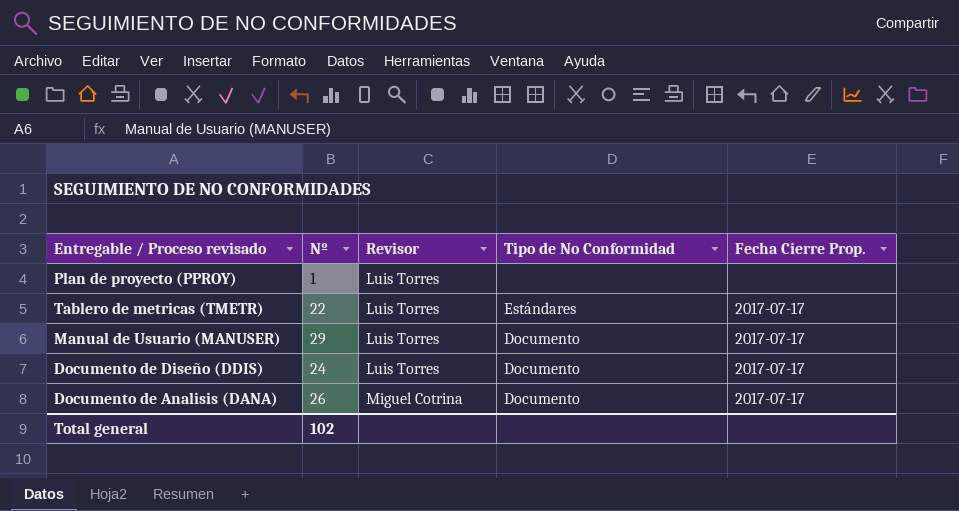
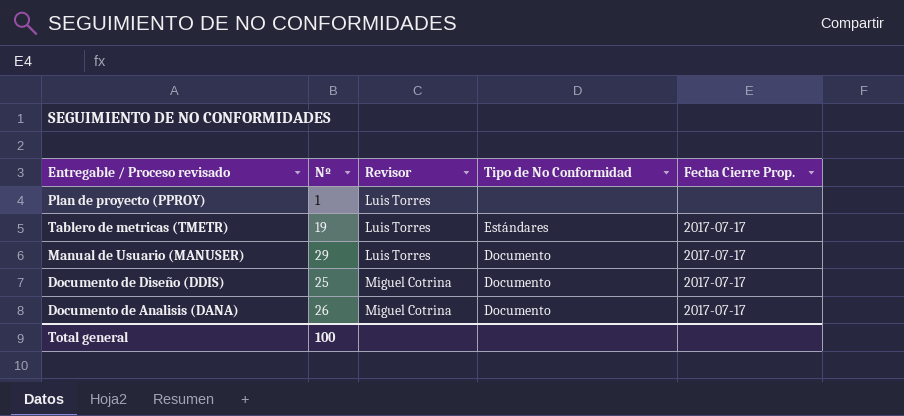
Tablero de metricas (TMETR) | Nº: 22 -> 19
Documento de Diseño (DDIS) | Nº: 24 -> 25
Documento de Diseño (DDIS) | Revisor: Luis Torres -> Miguel Cotrina
Total general | Nº: 102 -> 100

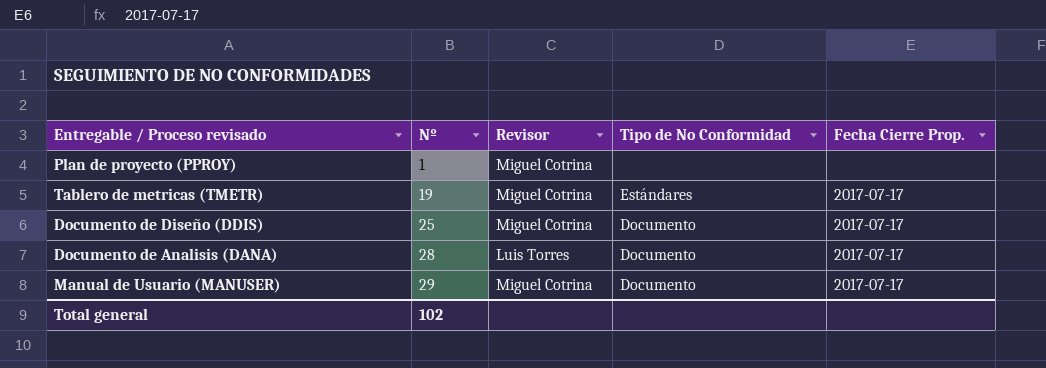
row order: Revisor ascending -> Nº ascending
Plan de proyecto (PPROY) | Revisor: Luis Torres -> Miguel Cotrina
Tablero de metricas (TMETR) | Revisor: Luis Torres -> Miguel Cotrina
Documento de Analisis (DANA) | Nº: 26 -> 28
Documento de Analisis (DANA) | Revisor: Miguel Cotrina -> Luis Torres
Manual de Usuario (MANUSER) | Revisor: Luis Torres -> Miguel Cotrina
Total general | Nº: 100 -> 102

